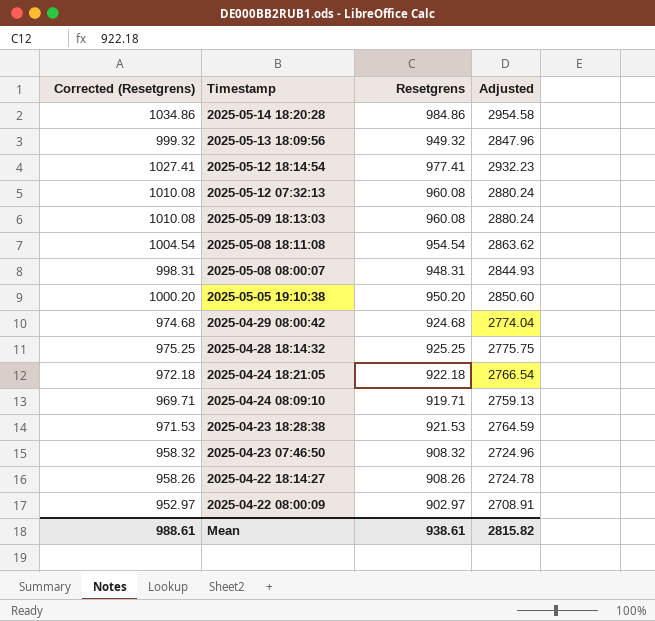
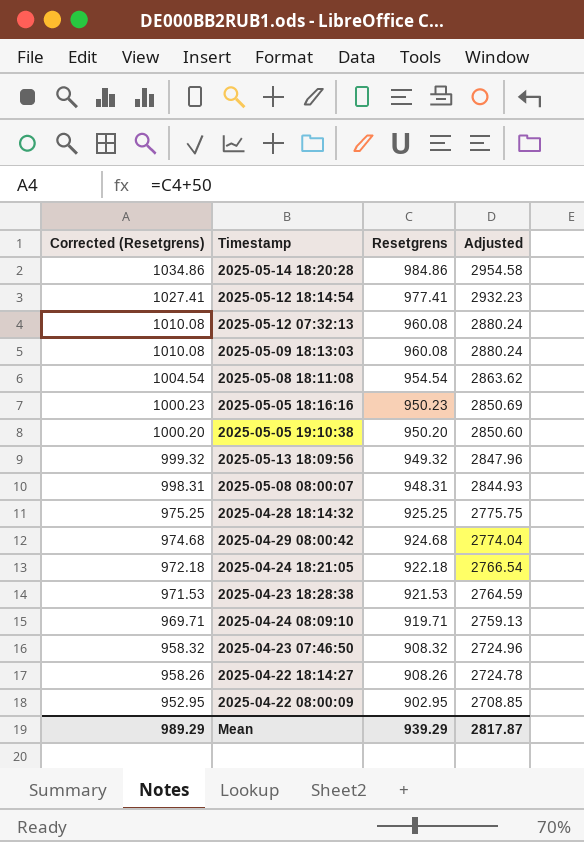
row order: Timestamp descending -> Corrected (Resetgrens) descending
row 2025-05-05 18:16:16: none -> 1000.23 | 950.23 | 2850.69
2025-04-22 08:00:09 | Corrected (Resetgrens): 952.97 -> 952.95
2025-04-22 08:00:09 | Resetgrens: 902.97 -> 902.95
2025-04-22 08:00:09 | Adjusted: 2708.91 -> 2708.85
Mean | Corrected (Resetgrens): 988.61 -> 989.29
Mean | Resetgrens: 938.61 -> 939.29
Mean | Adjusted: 2815.82 -> 2817.87

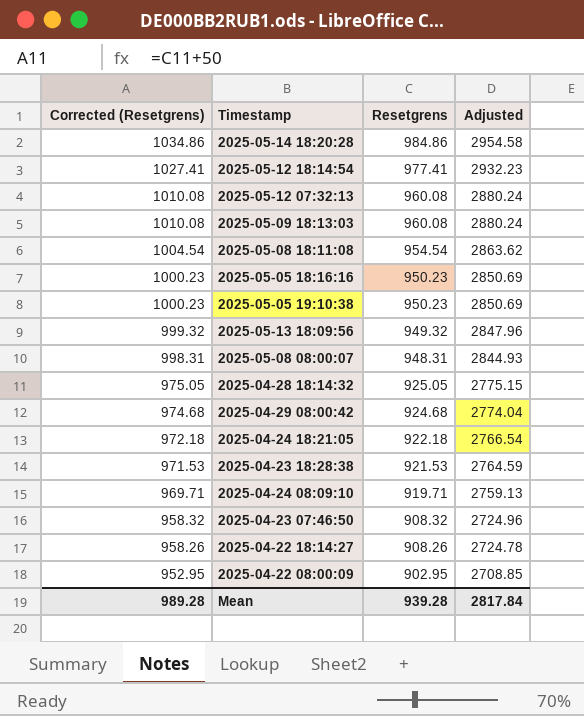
2025-05-05 19:10:38 | Corrected (Resetgrens): 1000.20 -> 1000.23
2025-05-05 19:10:38 | Resetgrens: 950.20 -> 950.23
2025-05-05 19:10:38 | Adjusted: 2850.60 -> 2850.69
2025-04-28 18:14:32 | Corrected (Resetgrens): 975.25 -> 975.05
2025-04-28 18:14:32 | Resetgrens: 925.25 -> 925.05
2025-04-28 18:14:32 | Adjusted: 2775.75 -> 2775.15
Mean | Corrected (Resetgrens): 989.29 -> 989.28
Mean | Resetgrens: 939.29 -> 939.28
Mean | Adjusted: 2817.87 -> 2817.84

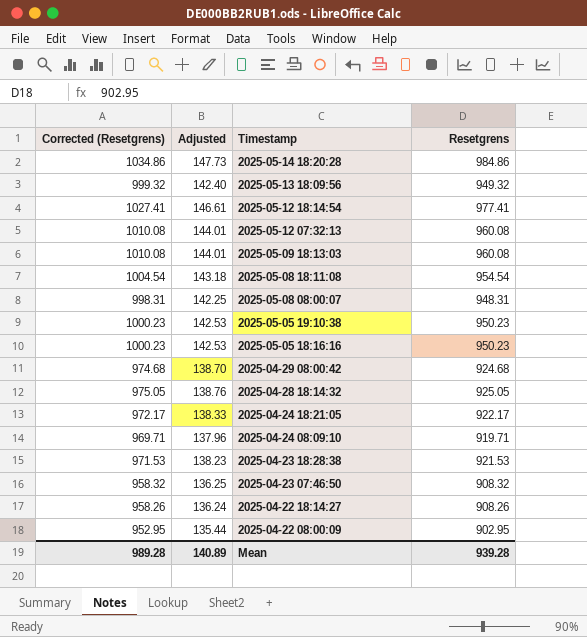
row order: Corrected (Resetgrens) descending -> Timestamp descending
column Adjusted | formula: [Resetgrens] * 3 -> [Resetgrens] * 0.15
column Adjusted | position: 4 -> 2
2025-04-24 18:21:05 | Corrected (Resetgrens): 972.18 -> 972.17
2025-04-24 18:21:05 | Resetgrens: 922.18 -> 922.17
Mean | Adjusted: 2817.84 -> 140.89

